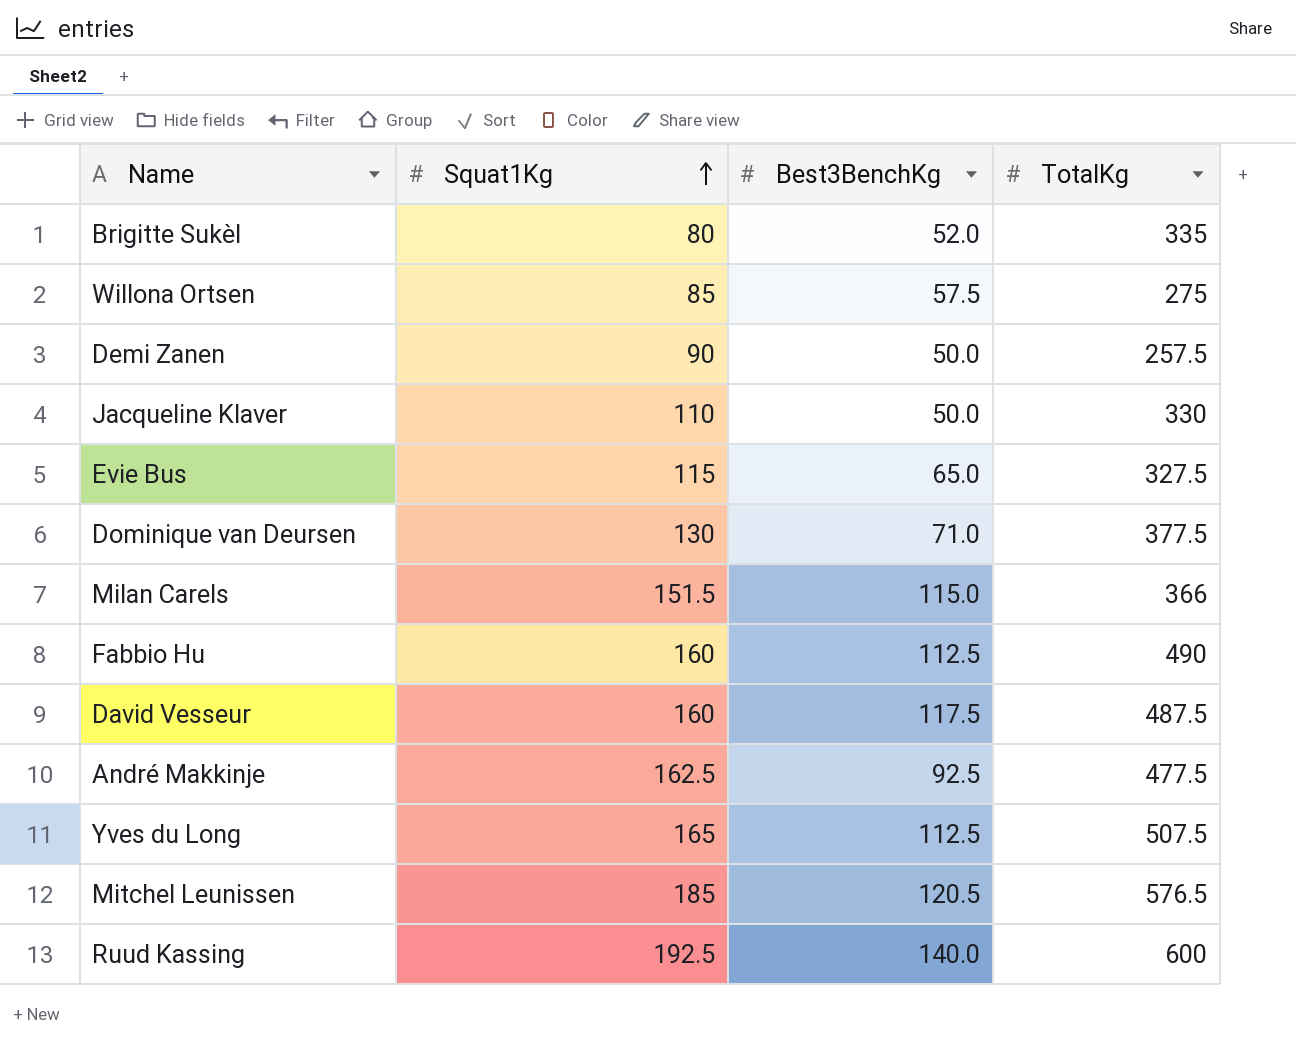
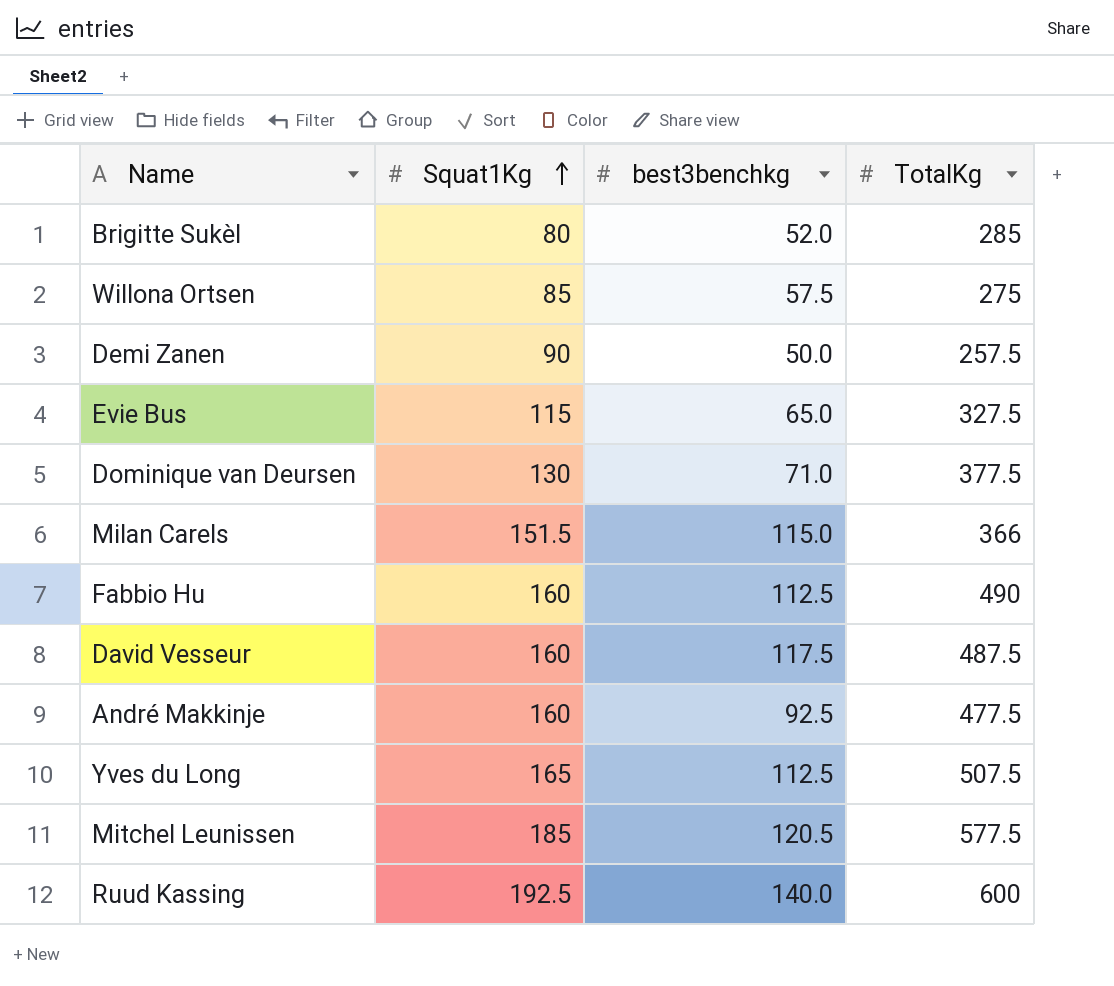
column name: Best3BenchKg -> best3benchkg
row Jacqueline Klaver: 110 | 50.0 | 330 -> none
Brigitte Sukèl | TotalKg: 335 -> 285
André Makkinje | Squat1Kg: 162.5 -> 160
Mitchel Leunissen | TotalKg: 576.5 -> 577.5

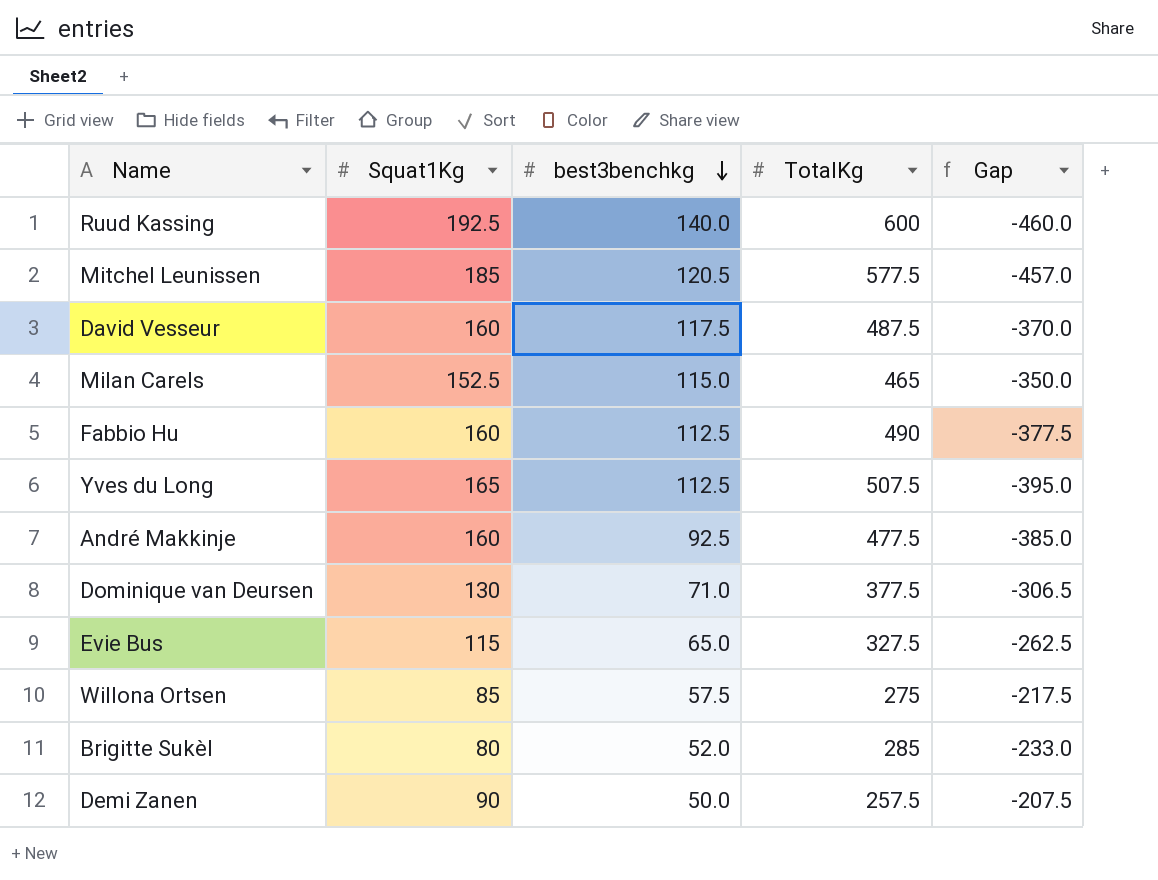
row order: Squat1Kg ascending -> best3benchkg descending
column Gap | formula: none -> [best3benchkg] - [TotalKg]
Milan Carels | Squat1Kg: 151.5 -> 152.5
Milan Carels | TotalKg: 366 -> 465

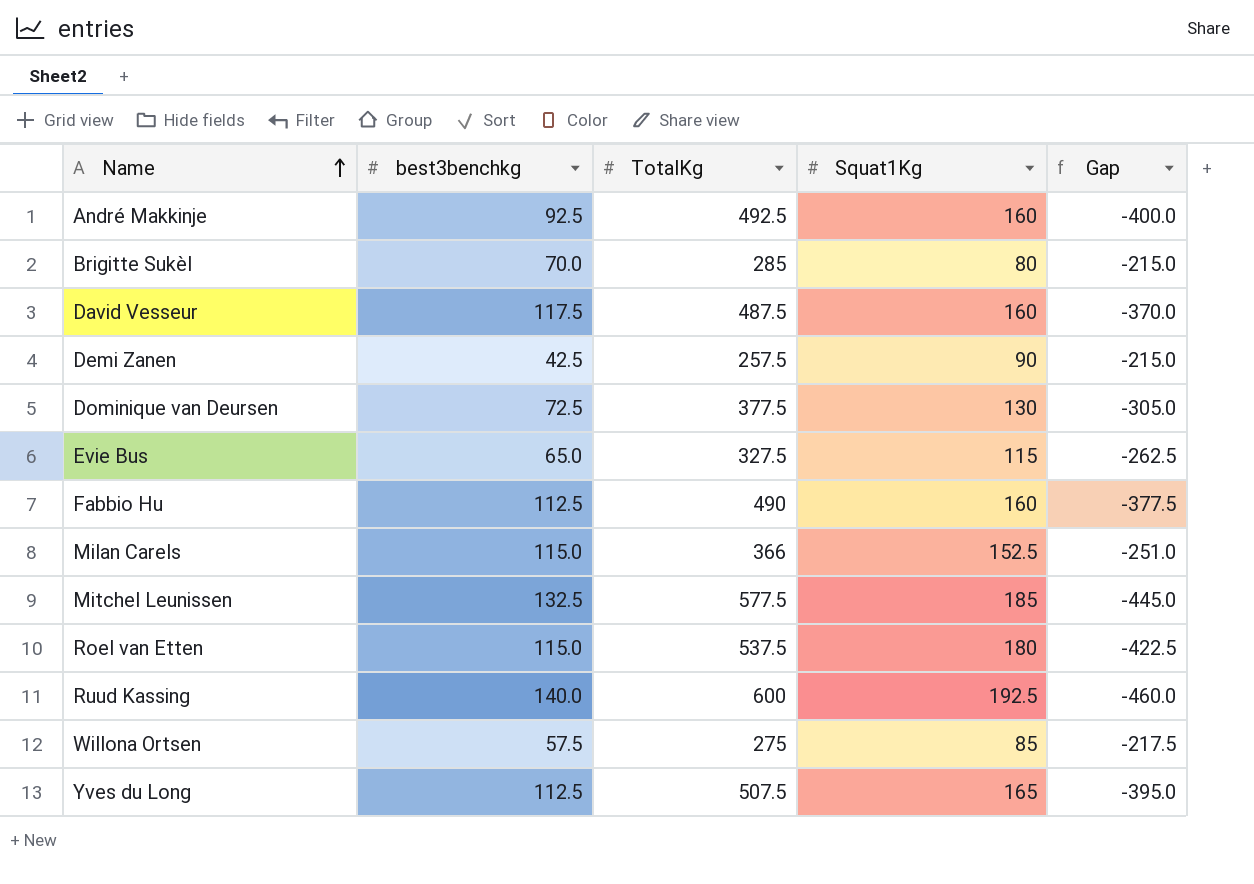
row order: best3benchkg descending -> Name ascending
column Squat1Kg | position: 2 -> 4
André Makkinje | TotalKg: 477.5 -> 492.5
André Makkinje | Gap: -385.0 -> -400.0
Brigitte Sukèl | best3benchkg: 52.0 -> 70.0
Brigitte Sukèl | Gap: -233.0 -> -215.0
Demi Zanen | best3benchkg: 50.0 -> 42.5
Demi Zanen | Gap: -207.5 -> -215.0
Dominique van Deursen | best3benchkg: 71.0 -> 72.5
Dominique van Deursen | Gap: -306.5 -> -305.0
Milan Carels | TotalKg: 465 -> 366
Milan Carels | Gap: -350.0 -> -251.0
Mitchel Leunissen | best3benchkg: 120.5 -> 132.5
Mitchel Leunissen | Gap: -457.0 -> -445.0
row Roel van Etten: none -> 115.0 | 537.5 | 180 | -422.5

